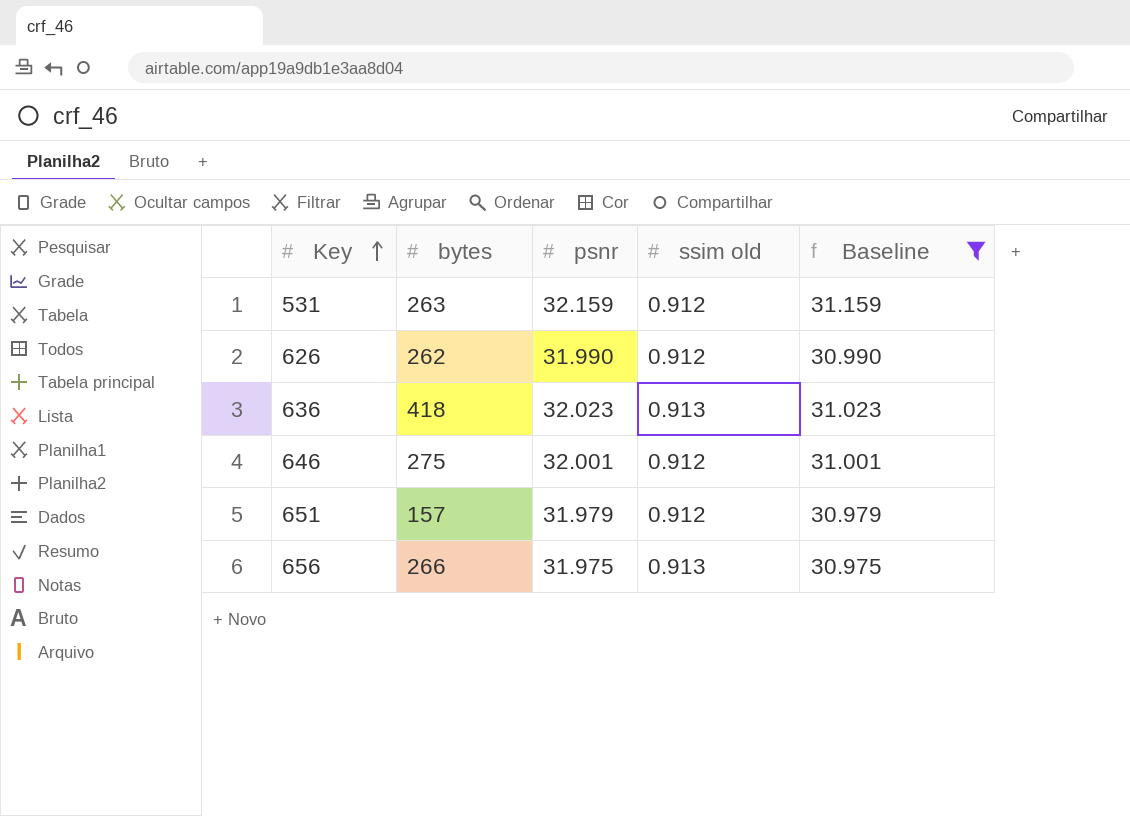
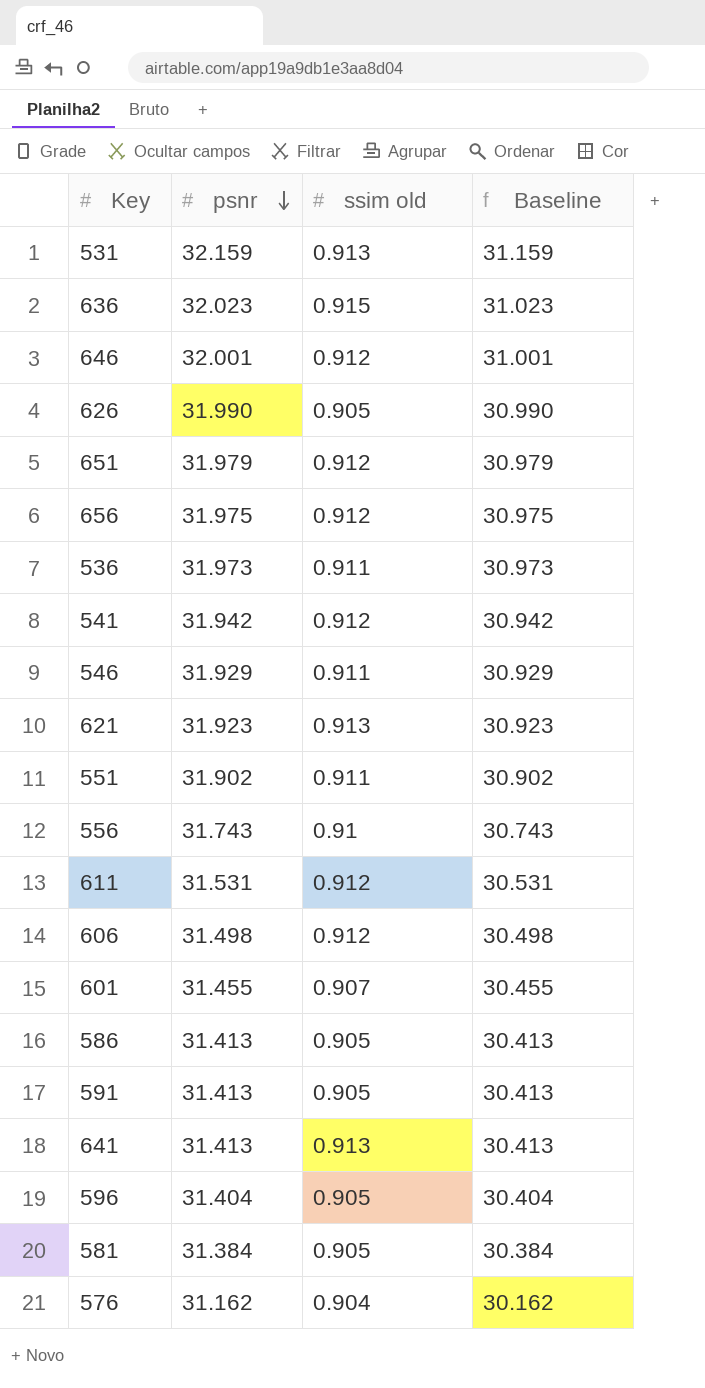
filter: Baseline >= 30.975 -> none
row order: Key ascending -> psnr descending
column bytes | position: 2 -> none
531 | ssim old: 0.912 -> 0.913
636 | ssim old: 0.913 -> 0.915
626 | ssim old: 0.912 -> 0.905
656 | ssim old: 0.913 -> 0.912

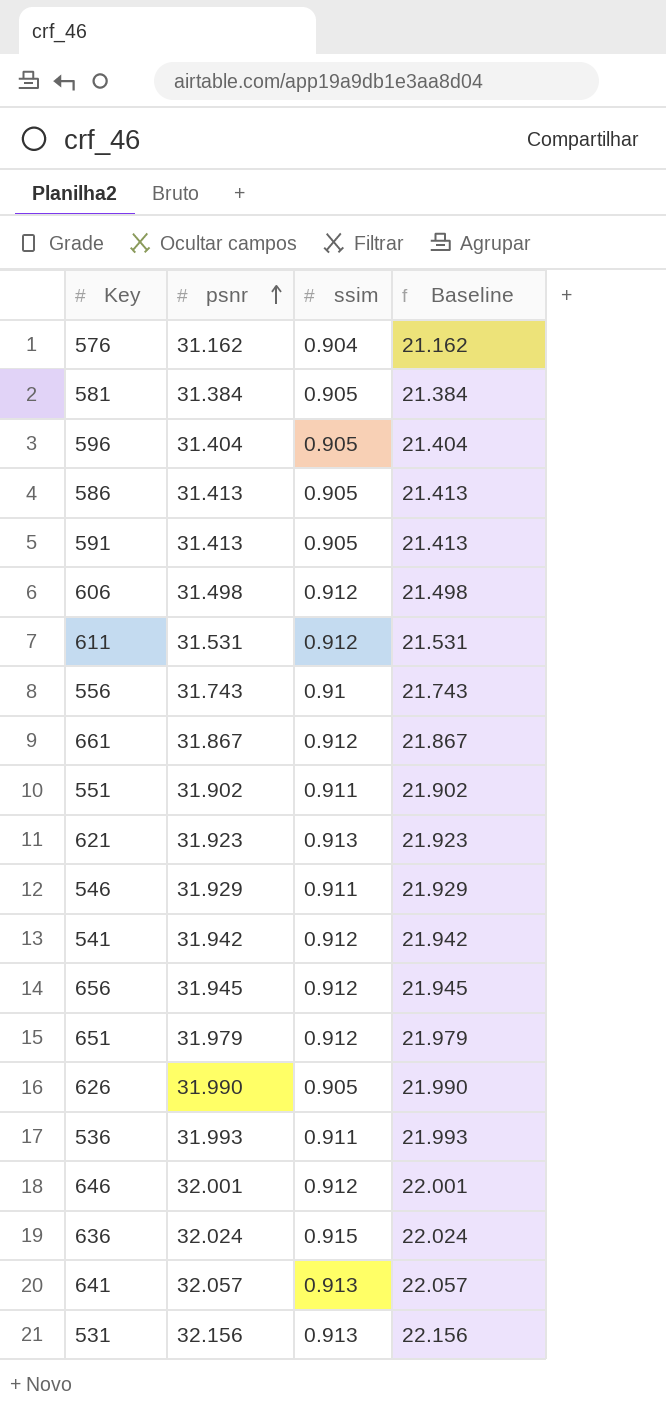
row order: psnr descending -> psnr ascending
column name: ssim old -> ssim
column Baseline | formula: [psnr] - 1 -> [psnr] - 10
row 601: 31.455 | 0.907 | 30.455 -> none
row 661: none -> 31.867 | 0.912 | 21.867
656 | psnr: 31.975 -> 31.945
536 | psnr: 31.973 -> 31.993
636 | psnr: 32.023 -> 32.024
641 | psnr: 31.413 -> 32.057
531 | psnr: 32.159 -> 32.156

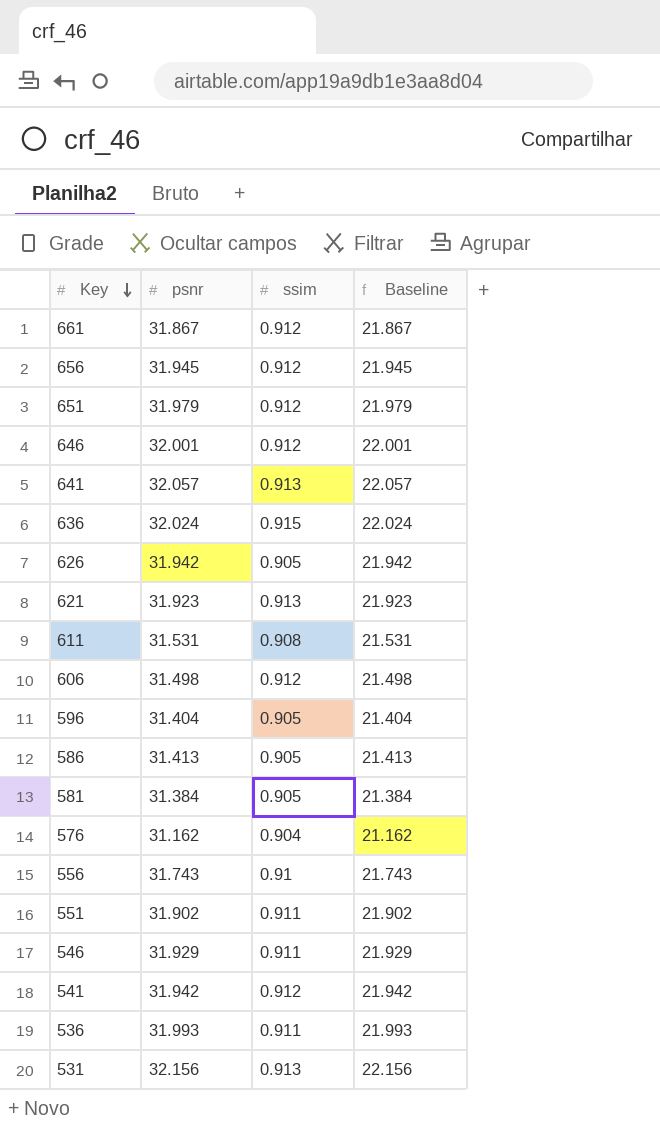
row order: psnr ascending -> Key descending
row 591: 31.413 | 0.905 | 21.413 -> none
626 | psnr: 31.990 -> 31.942
626 | Baseline: 21.990 -> 21.942
611 | ssim: 0.912 -> 0.908

